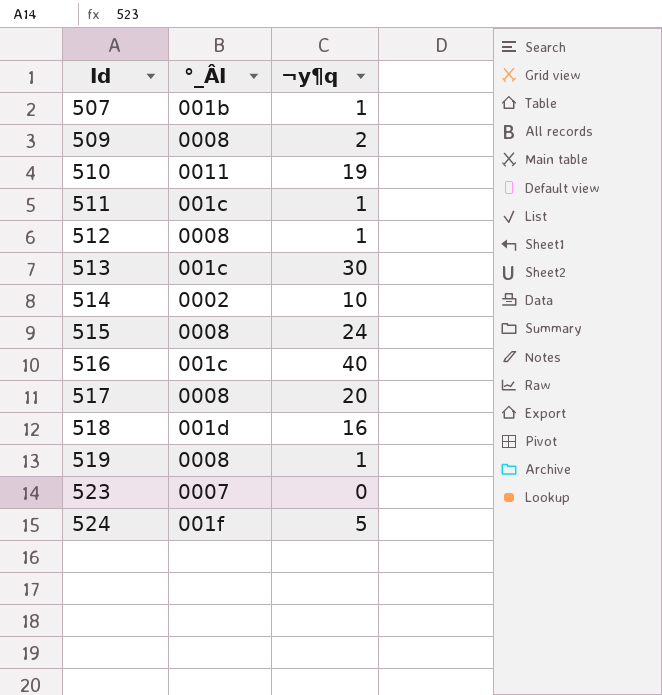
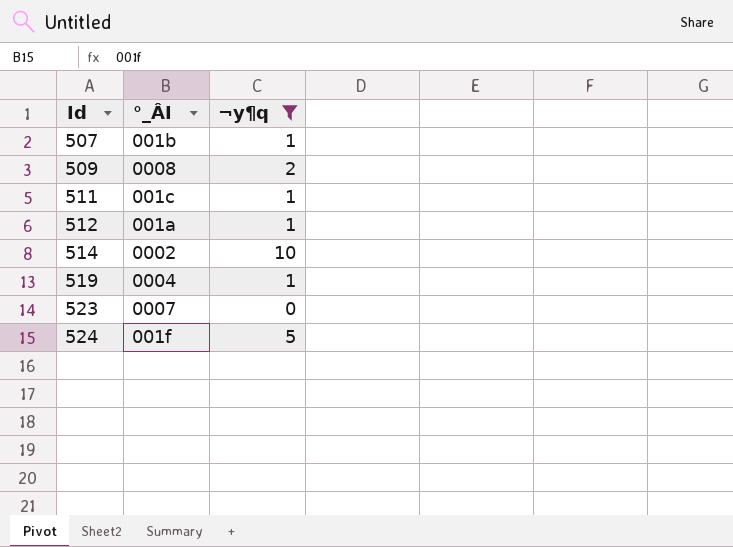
filter: none -> ¬y¶q <= 10
512 | °_ÂI: 0008 -> 001a
519 | °_ÂI: 0008 -> 0004

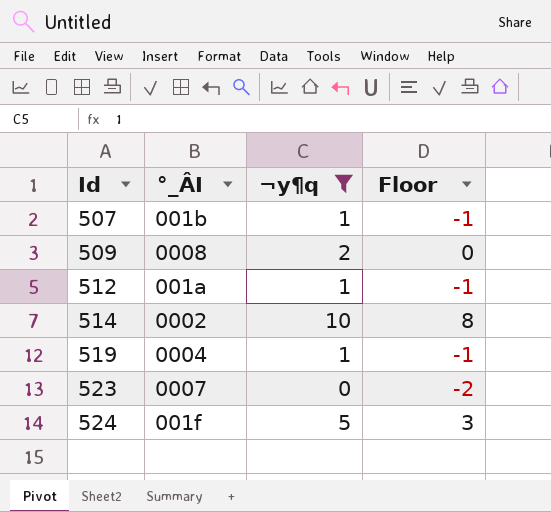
column Floor | formula: none -> [¬y¶q] - 2
row 511: 001c | 1 -> none

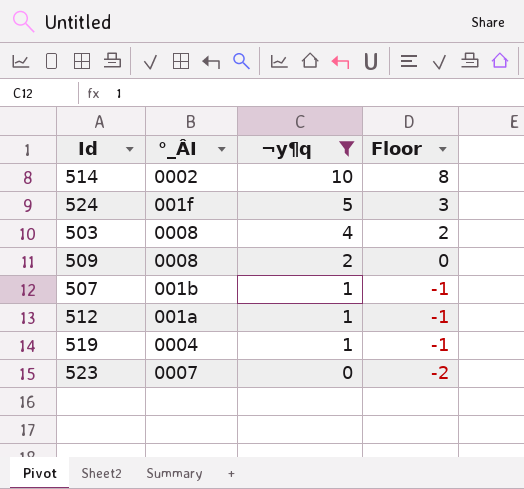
row order: Id ascending -> ¬y¶q descending
row 503: none -> 0008 | 4 | 2

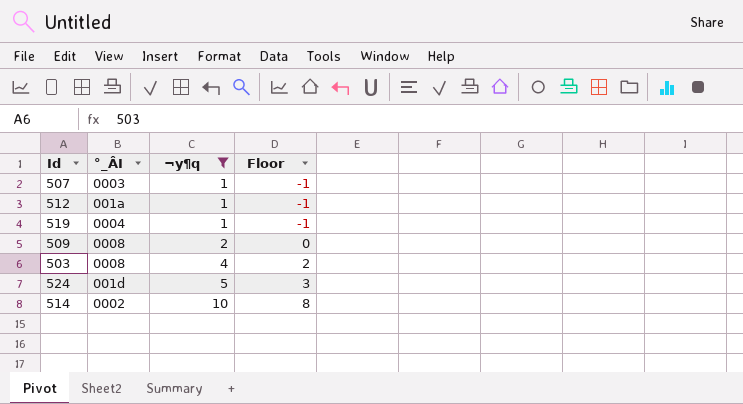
row order: ¬y¶q descending -> ¬y¶q ascending
row 523: 0007 | 0 | -2 -> none
507 | °_ÂI: 001b -> 0003
524 | °_ÂI: 001f -> 001d

